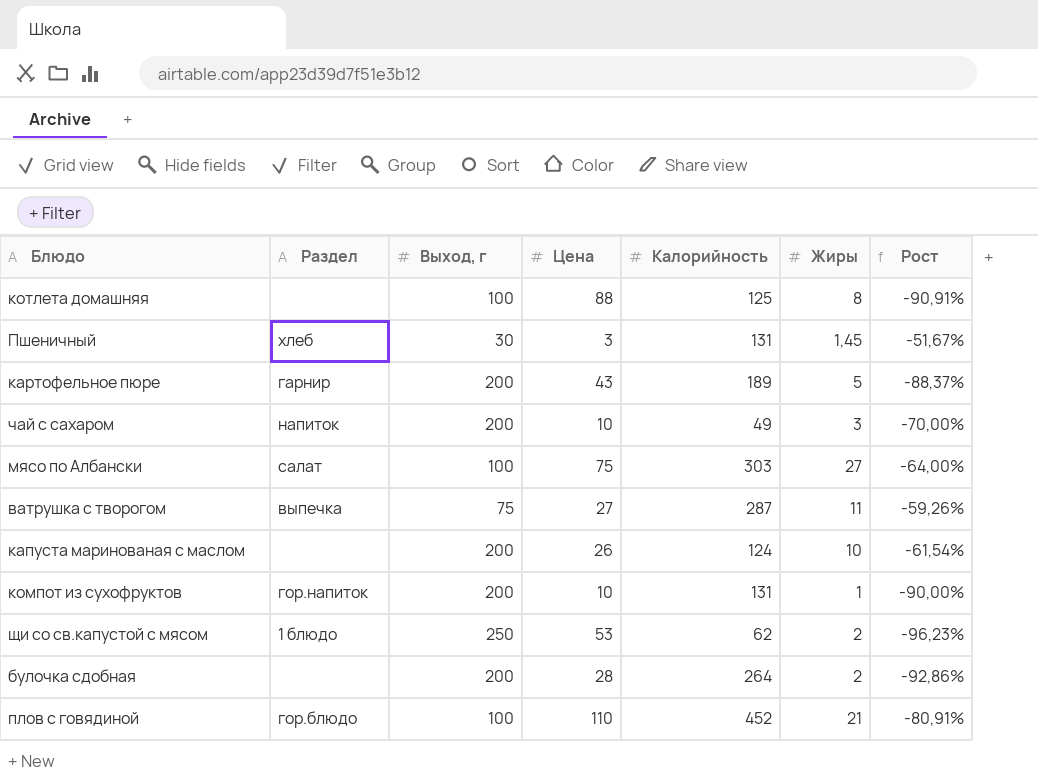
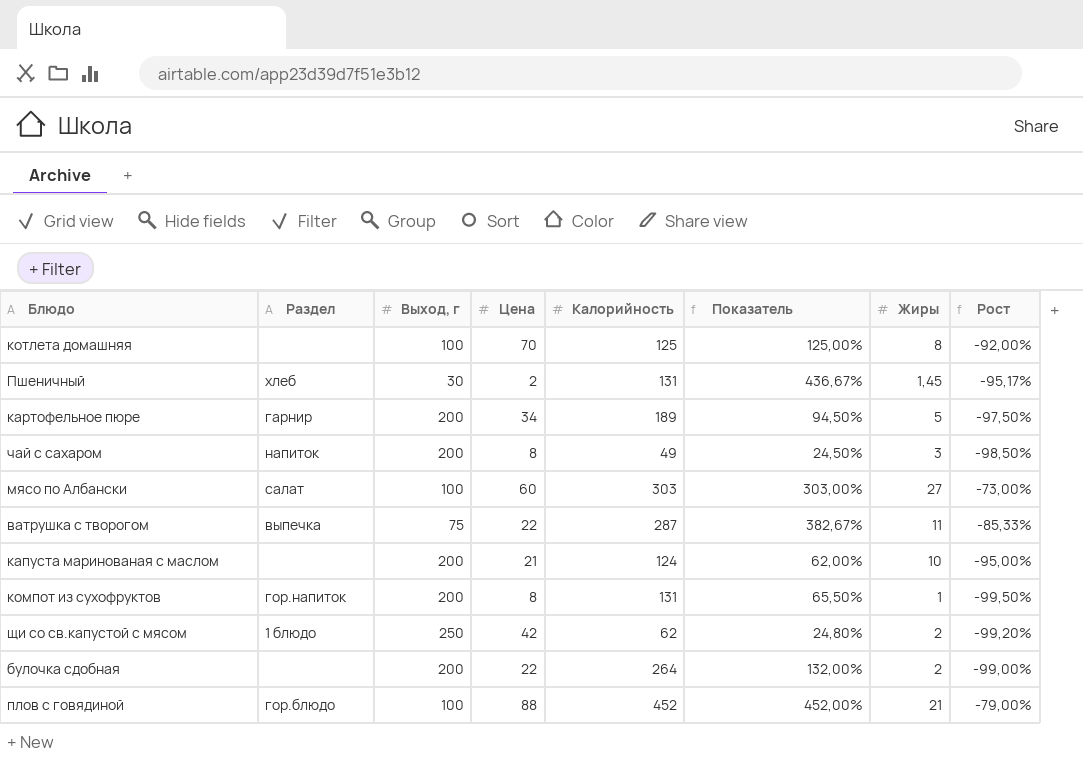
column Показатель | formula: none -> [Калорийность] / [Выход, г]
column Рост | formula: ([Жиры] - [Цена]) / [Цена] -> ([Жиры] - [Выход, г]) / [Выход, г]
котлета домашняя | Цена: 88 -> 70
Пшеничный | Цена: 3 -> 2
картофельное пюре | Цена: 43 -> 34
чай с сахаром | Цена: 10 -> 8
мясо по Албански | Цена: 75 -> 60
ватрушка с творогом | Цена: 27 -> 22
капуста маринованая с маслом | Цена: 26 -> 21
компот из сухофруктов | Цена: 10 -> 8
щи со св.капустой с мясом | Цена: 53 -> 42
булочка сдобная | Цена: 28 -> 22
плов с говядиной | Цена: 110 -> 88

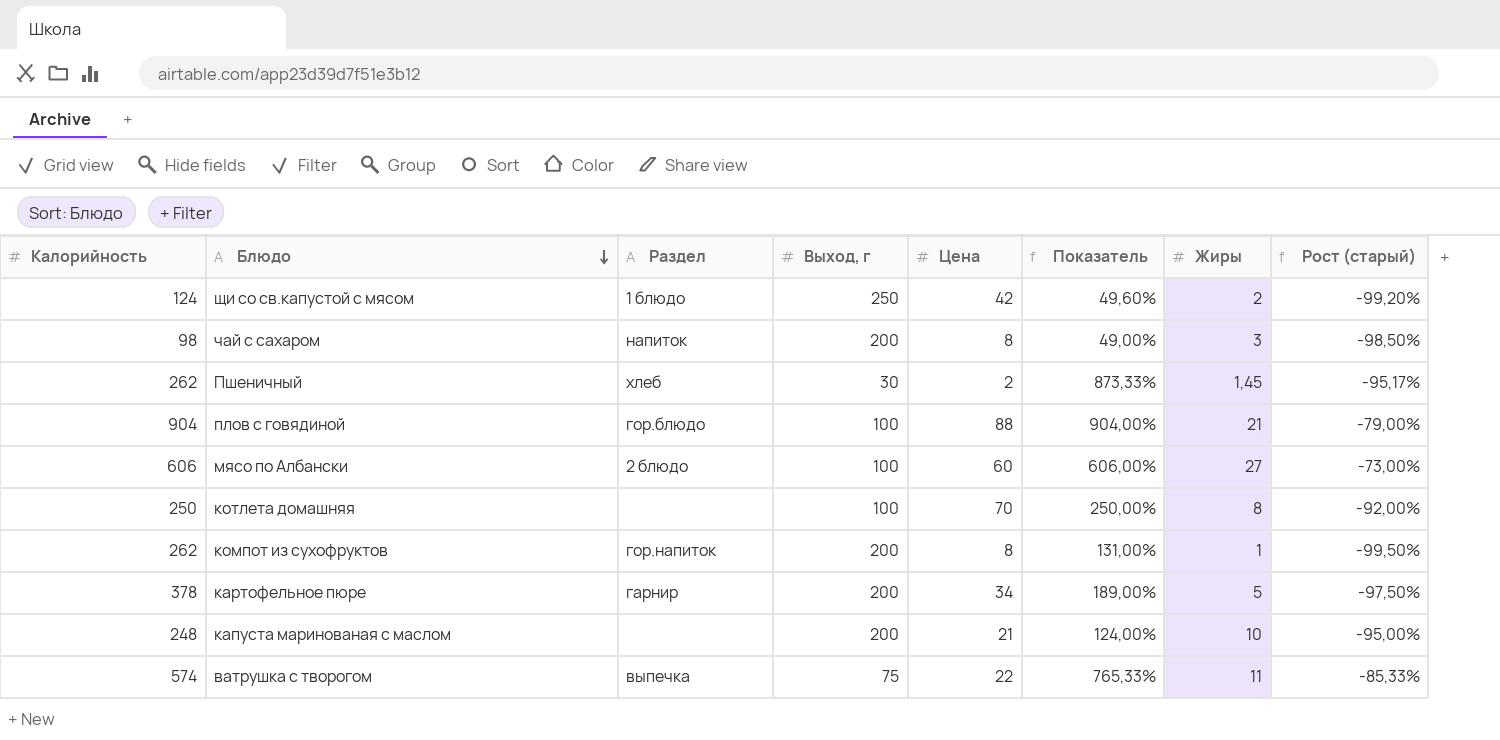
row order: none -> Блюдо descending
column Калорийность | position: 5 -> 1
column name: Рост -> Рост (старый)
row булочка сдобная: none | 200 | 22 | 264 | 132,00% | 2 | -99,00% -> none
щи со св.капустой с мясом | Калорийность: 62 -> 124
щи со св.капустой с мясом | Показатель: 24,80% -> 49,60%
чай с сахаром | Калорийность: 49 -> 98
чай с сахаром | Показатель: 24,50% -> 49,00%
Пшеничный | Калорийность: 131 -> 262
Пшеничный | Показатель: 436,67% -> 873,33%
плов с говядиной | Калорийность: 452 -> 904
плов с говядиной | Показатель: 452,00% -> 904,00%
мясо по Албански | Калорийность: 303 -> 606
мясо по Албански | Раздел: салат -> 2 блюдо
мясо по Албански | Показатель: 303,00% -> 606,00%
котлета домашняя | Калорийность: 125 -> 250
котлета домашняя | Показатель: 125,00% -> 250,00%
компот из сухофруктов | Калорийность: 131 -> 262
компот из сухофруктов | Показатель: 65,50% -> 131,00%
картофельное пюре | Калорийность: 189 -> 378
картофельное пюре | Показатель: 94,50% -> 189,00%
капуста маринованая с маслом | Калорийность: 124 -> 248
капуста маринованая с маслом | Показатель: 62,00% -> 124,00%
ватрушка с творогом | Калорийность: 287 -> 574
ватрушка с творогом | Показатель: 382,67% -> 765,33%

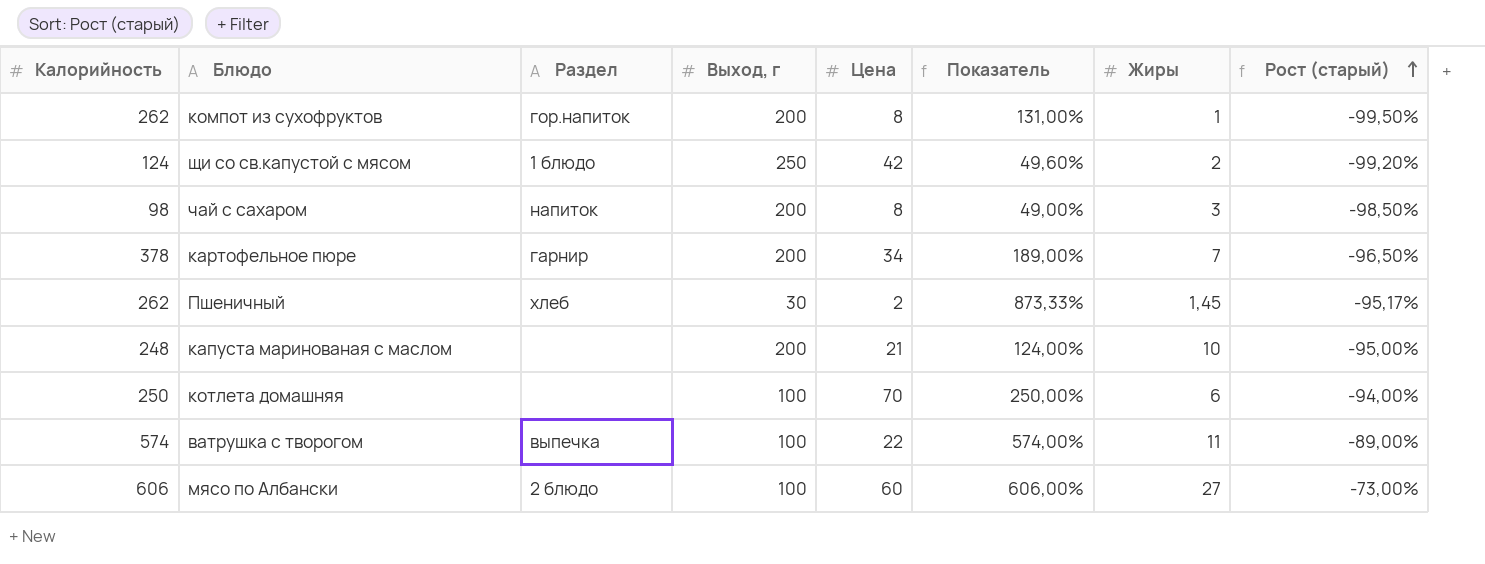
row order: Блюдо descending -> Рост (старый) ascending
row плов с говядиной: 904 | гор.блюдо | 100 | 88 | 904,00% | 21 | -79,00% -> none
картофельное пюре | Жиры: 5 -> 7
картофельное пюре | Рост (старый): -97,50% -> -96,50%
котлета домашняя | Жиры: 8 -> 6
котлета домашняя | Рост (старый): -92,00% -> -94,00%
ватрушка с творогом | Выход, г: 75 -> 100
ватрушка с творогом | Показатель: 765,33% -> 574,00%
ватрушка с творогом | Рост (старый): -85,33% -> -89,00%

